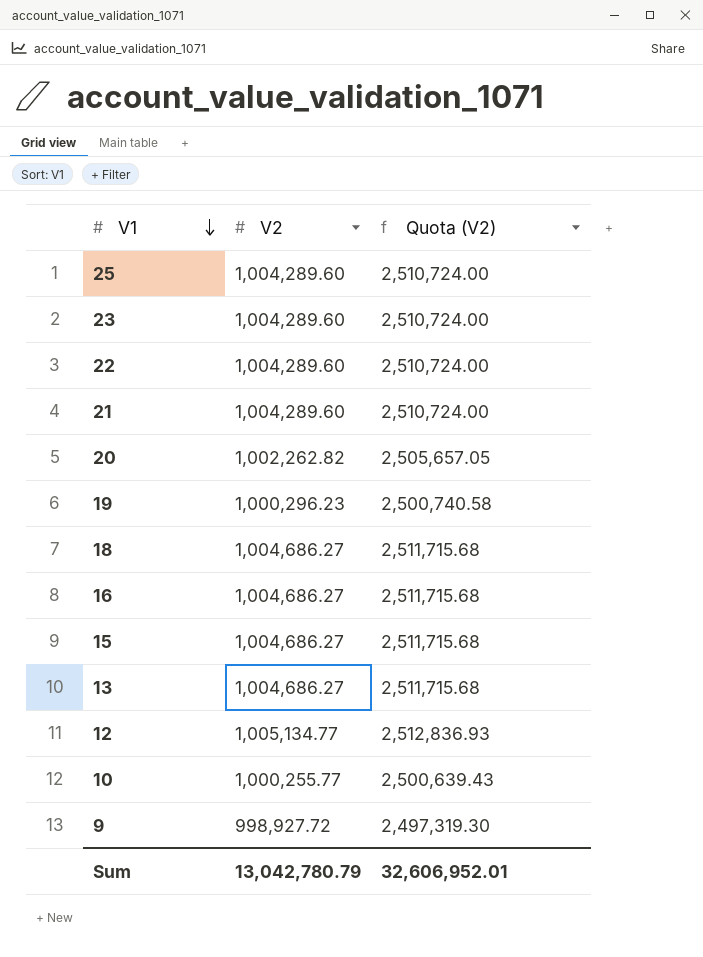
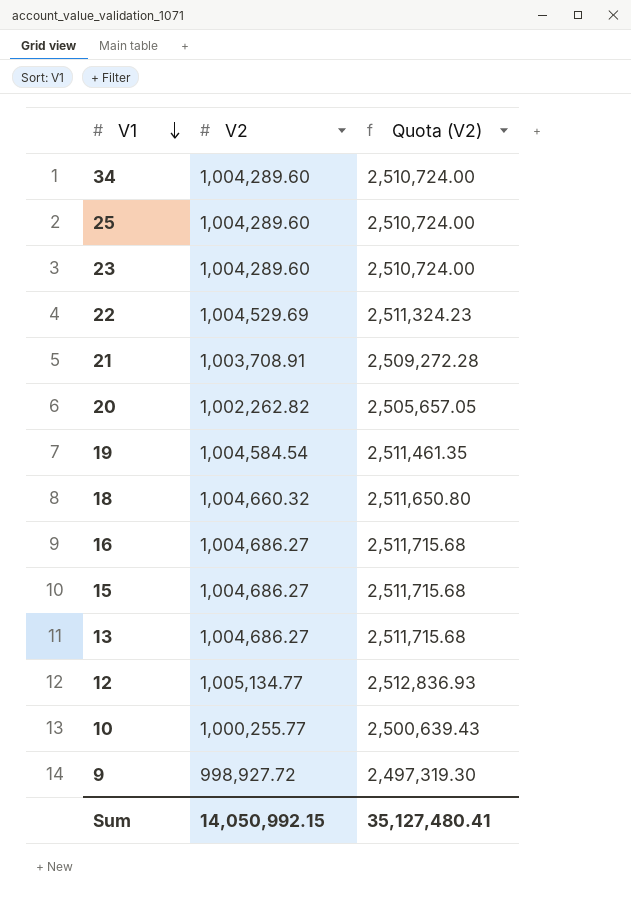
row 34: none -> 1,004,289.60 | 2,510,724.00
22 | V2: 1,004,289.60 -> 1,004,529.69
22 | Quota (V2): 2,510,724.00 -> 2,511,324.23
21 | V2: 1,004,289.60 -> 1,003,708.91
21 | Quota (V2): 2,510,724.00 -> 2,509,272.28
19 | V2: 1,000,296.23 -> 1,004,584.54
19 | Quota (V2): 2,500,740.58 -> 2,511,461.35
18 | V2: 1,004,686.27 -> 1,004,660.32
18 | Quota (V2): 2,511,715.68 -> 2,511,650.80
Sum | V2: 13,042,780.79 -> 14,050,992.15
Sum | Quota (V2): 32,606,952.01 -> 35,127,480.41

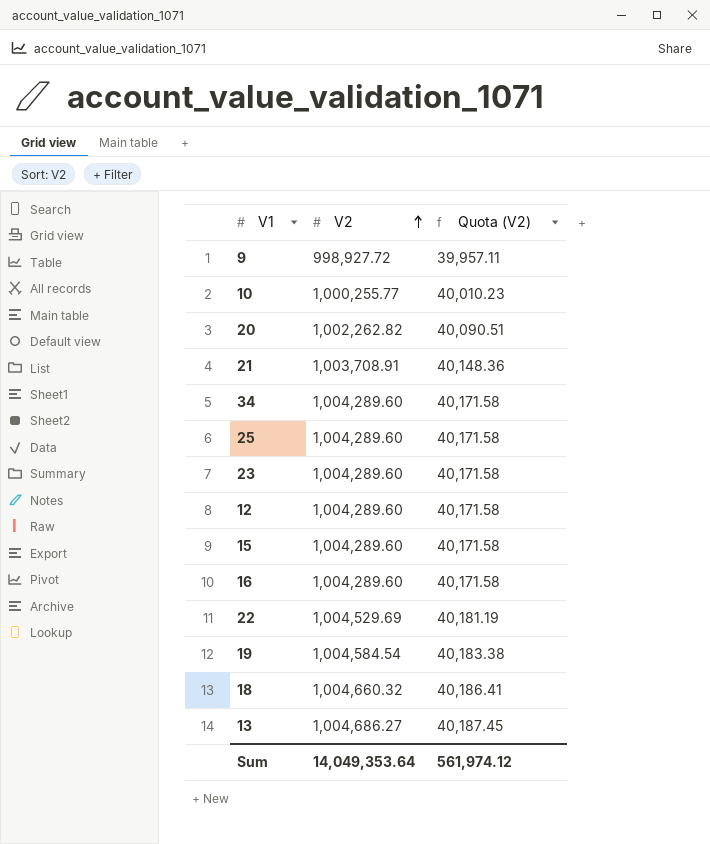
row order: V1 descending -> V2 ascending
column Quota (V2) | formula: [V2] * 2.5 -> [V2] * 0.04
12 | V2: 1,005,134.77 -> 1,004,289.60
15 | V2: 1,004,686.27 -> 1,004,289.60
16 | V2: 1,004,686.27 -> 1,004,289.60
Sum | V2: 14,050,992.15 -> 14,049,353.64
Sum | Quota (V2): 35,127,480.41 -> 561,974.12

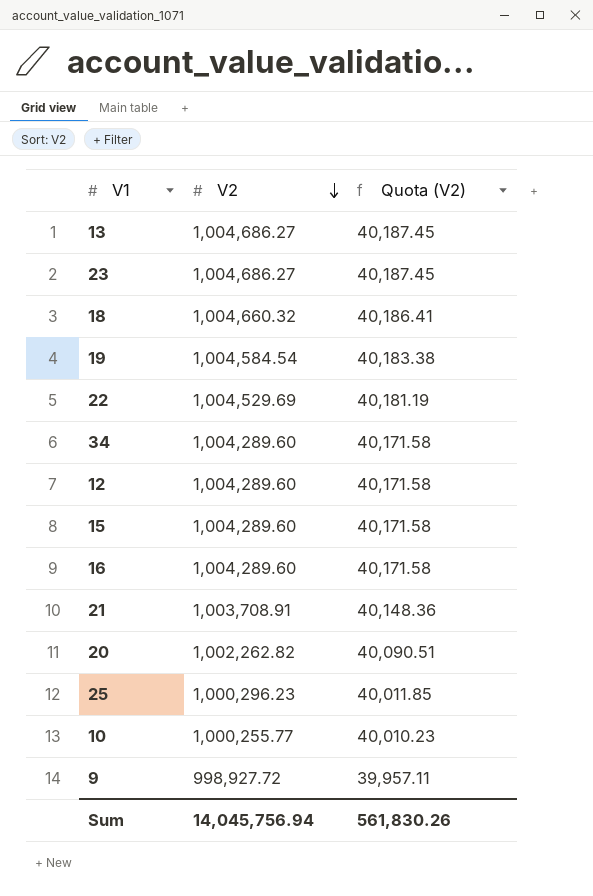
row order: V2 ascending -> V2 descending
23 | V2: 1,004,289.60 -> 1,004,686.27
23 | Quota (V2): 40,171.58 -> 40,187.45
25 | V2: 1,004,289.60 -> 1,000,296.23
25 | Quota (V2): 40,171.58 -> 40,011.85
Sum | V2: 14,049,353.64 -> 14,045,756.94
Sum | Quota (V2): 561,974.12 -> 561,830.26

